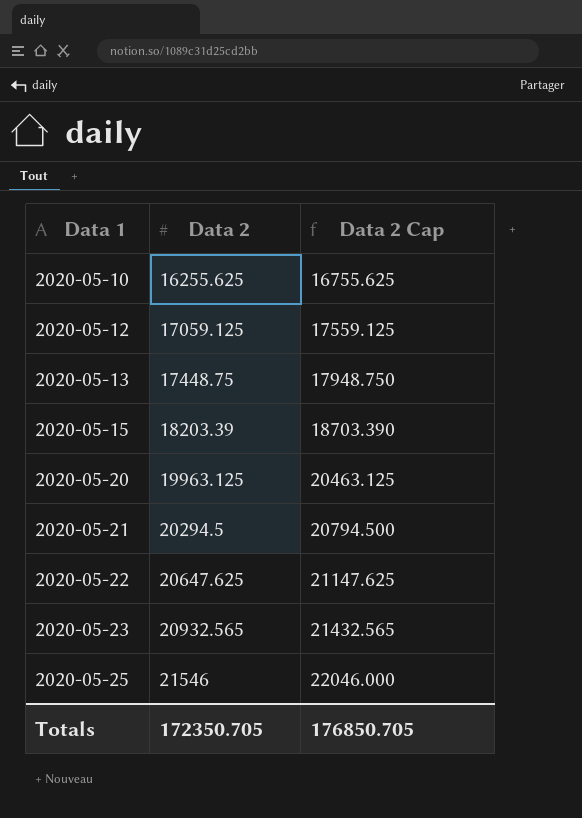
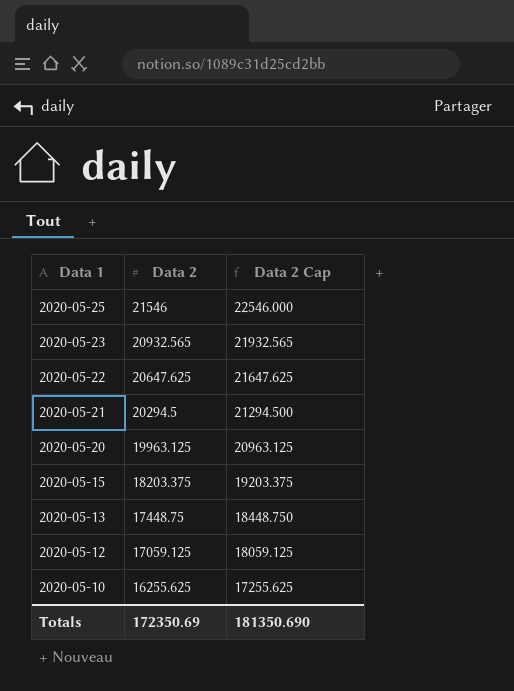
row order: Data 1 ascending -> Data 1 descending
column Data 2 Cap | formula: [Data 2] + 500 -> [Data 2] + 1000
2020-05-15 | Data 2: 18203.39 -> 18203.375
Totals | Data 2: 172350.705 -> 172350.69
Totals | Data 2 Cap: 176850.705 -> 181350.690

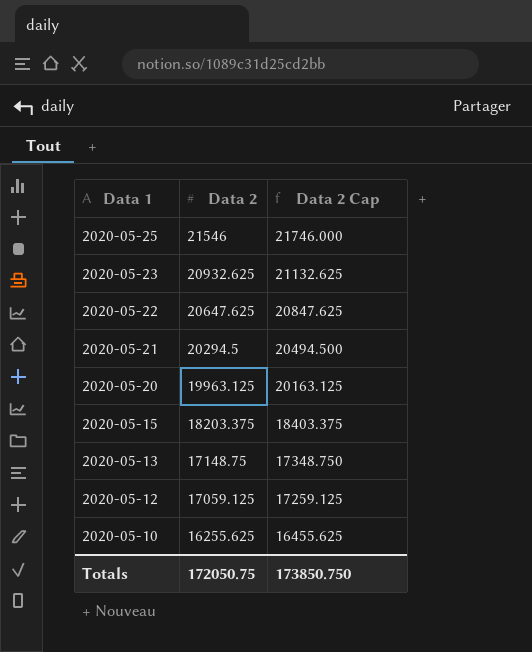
column Data 2 Cap | formula: [Data 2] + 1000 -> [Data 2] + 200
2020-05-23 | Data 2: 20932.565 -> 20932.625
2020-05-13 | Data 2: 17448.75 -> 17148.75
Totals | Data 2: 172350.69 -> 172050.75
Totals | Data 2 Cap: 181350.690 -> 173850.750

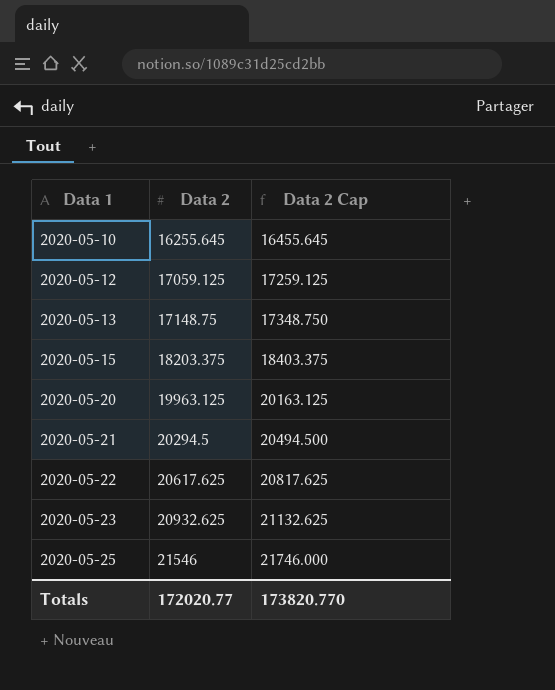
row order: Data 1 descending -> Data 1 ascending
2020-05-10 | Data 2: 16255.625 -> 16255.645
2020-05-10 | Data 2 Cap: 16455.625 -> 16455.645
2020-05-22 | Data 2: 20647.625 -> 20617.625
2020-05-22 | Data 2 Cap: 20847.625 -> 20817.625
Totals | Data 2: 172050.75 -> 172020.77
Totals | Data 2 Cap: 173850.750 -> 173820.770

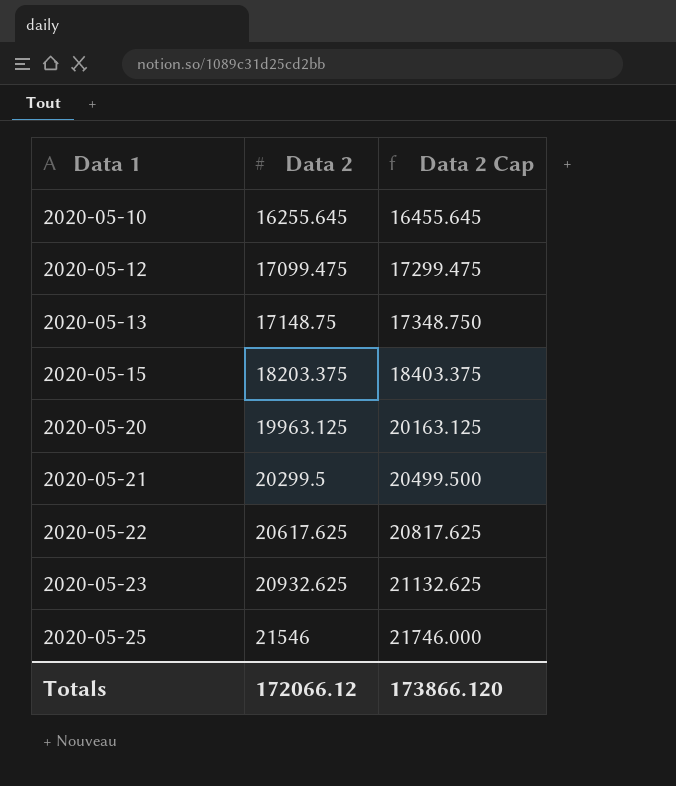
2020-05-12 | Data 2: 17059.125 -> 17099.475
2020-05-12 | Data 2 Cap: 17259.125 -> 17299.475
2020-05-21 | Data 2: 20294.5 -> 20299.5
2020-05-21 | Data 2 Cap: 20494.500 -> 20499.500
Totals | Data 2: 172020.77 -> 172066.12
Totals | Data 2 Cap: 173820.770 -> 173866.120

